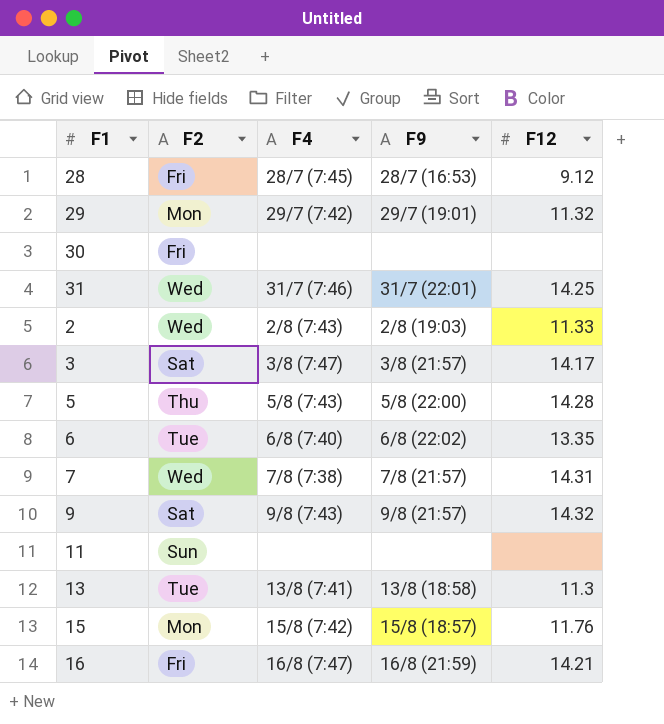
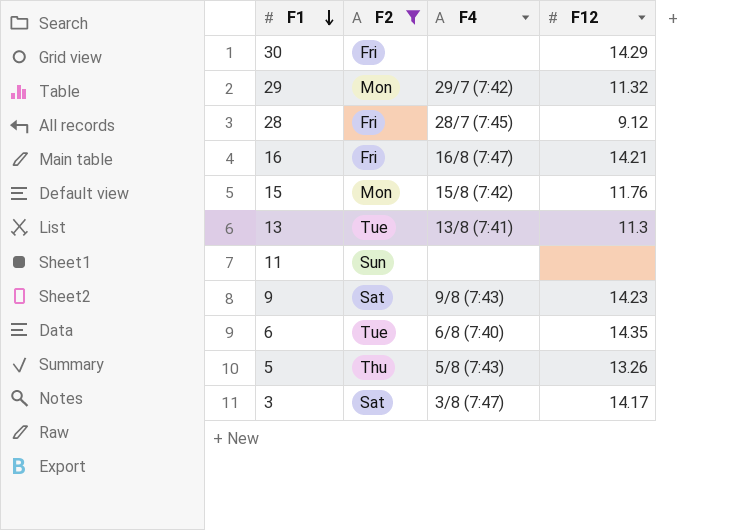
filter: none -> F2 != Wed
row order: none -> F1 descending
column F9 | position: 4 -> none
30 | F12: none -> 14.29
9 | F12: 14.32 -> 14.23
6 | F12: 13.35 -> 14.35
5 | F12: 14.28 -> 13.26

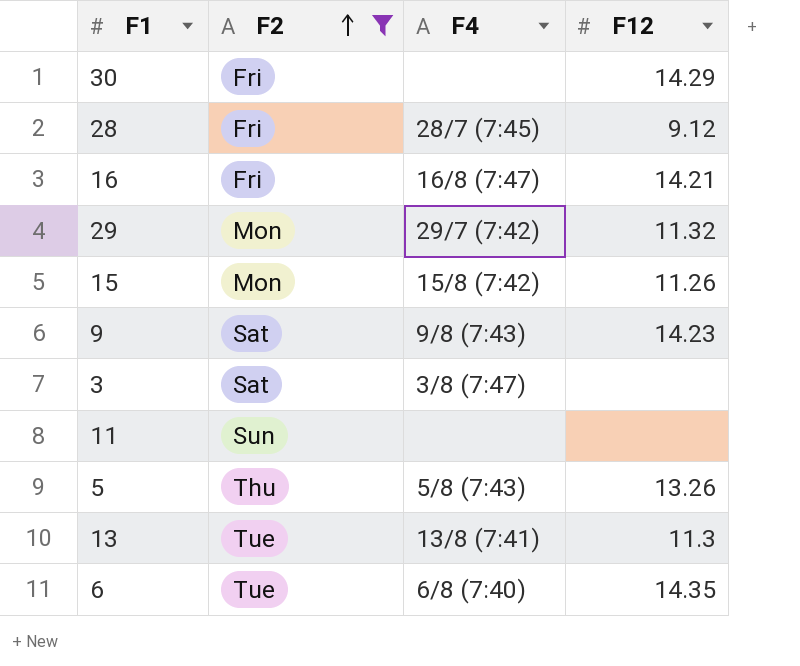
row order: F1 descending -> F2 ascending
15 | F12: 11.76 -> 11.26
3 | F12: 14.17 -> none

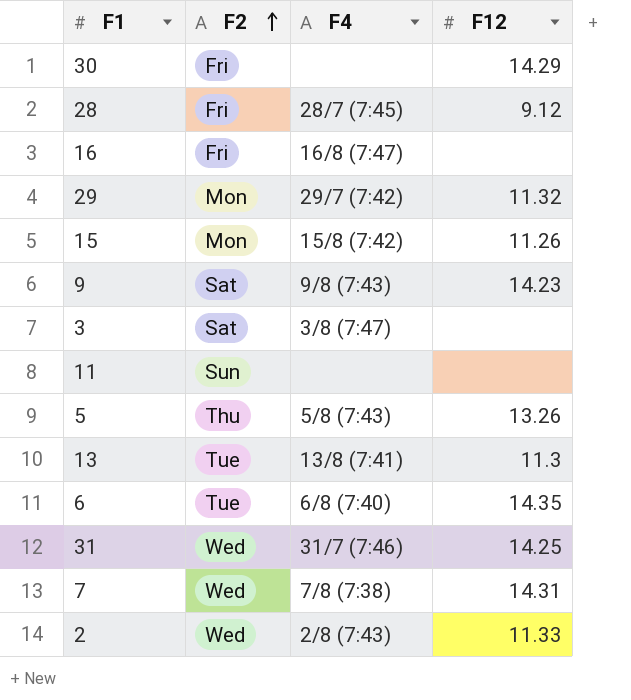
filter: F2 != Wed -> none
16 | F12: 14.21 -> none

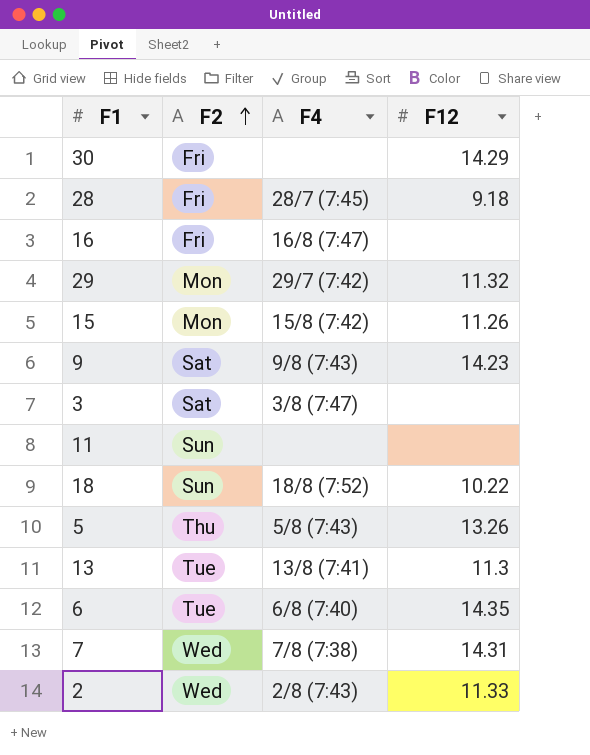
row 31: Wed | 31/7 (7:46) | 14.25 -> none
28 | F12: 9.12 -> 9.18
row 18: none -> Sun | 18/8 (7:52) | 10.22

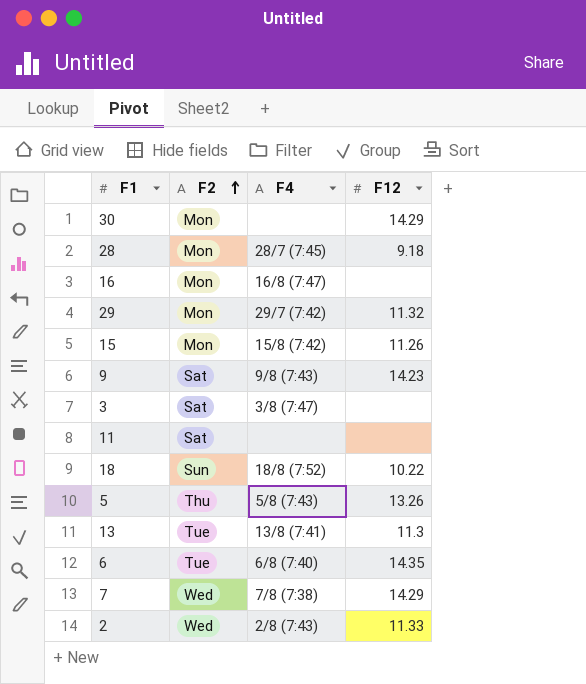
30 | F2: Fri -> Mon
28 | F2: Fri -> Mon
16 | F2: Fri -> Mon
11 | F2: Sun -> Sat
7 | F12: 14.31 -> 14.29

